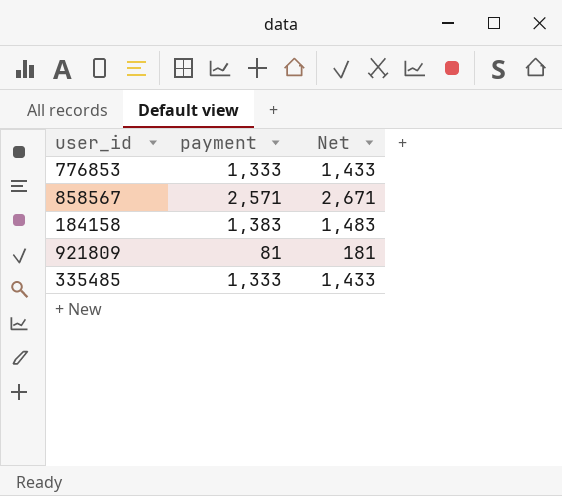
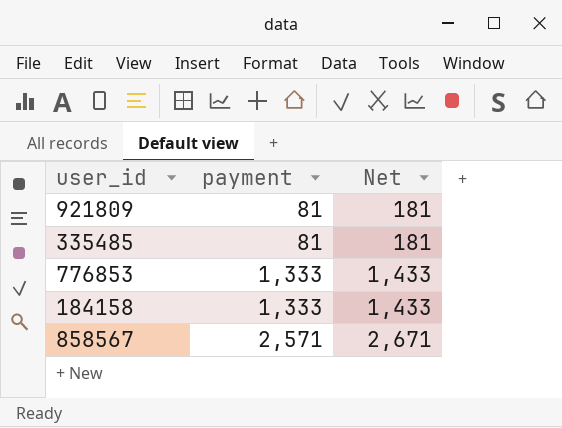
row order: none -> payment ascending
335485 | payment: 1,333 -> 81
335485 | Net: 1,433 -> 181
184158 | payment: 1,383 -> 1,333
184158 | Net: 1,483 -> 1,433

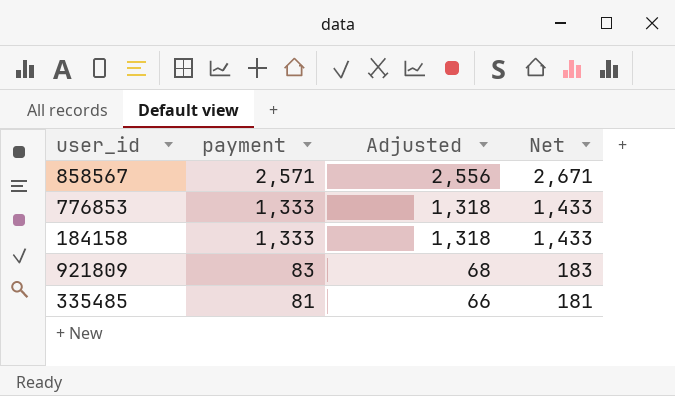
row order: payment ascending -> payment descending
column Adjusted | formula: none -> [payment] - 15
921809 | payment: 81 -> 83
921809 | Net: 181 -> 183

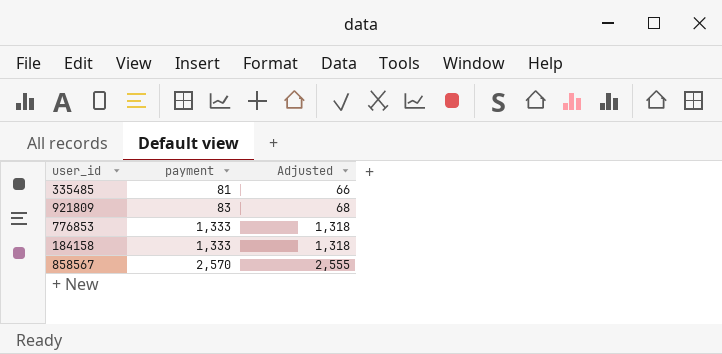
row order: payment descending -> payment ascending
column Net | formula: [payment] + 100 -> none
858567 | payment: 2,571 -> 2,570
858567 | Adjusted: 2,556 -> 2,555

